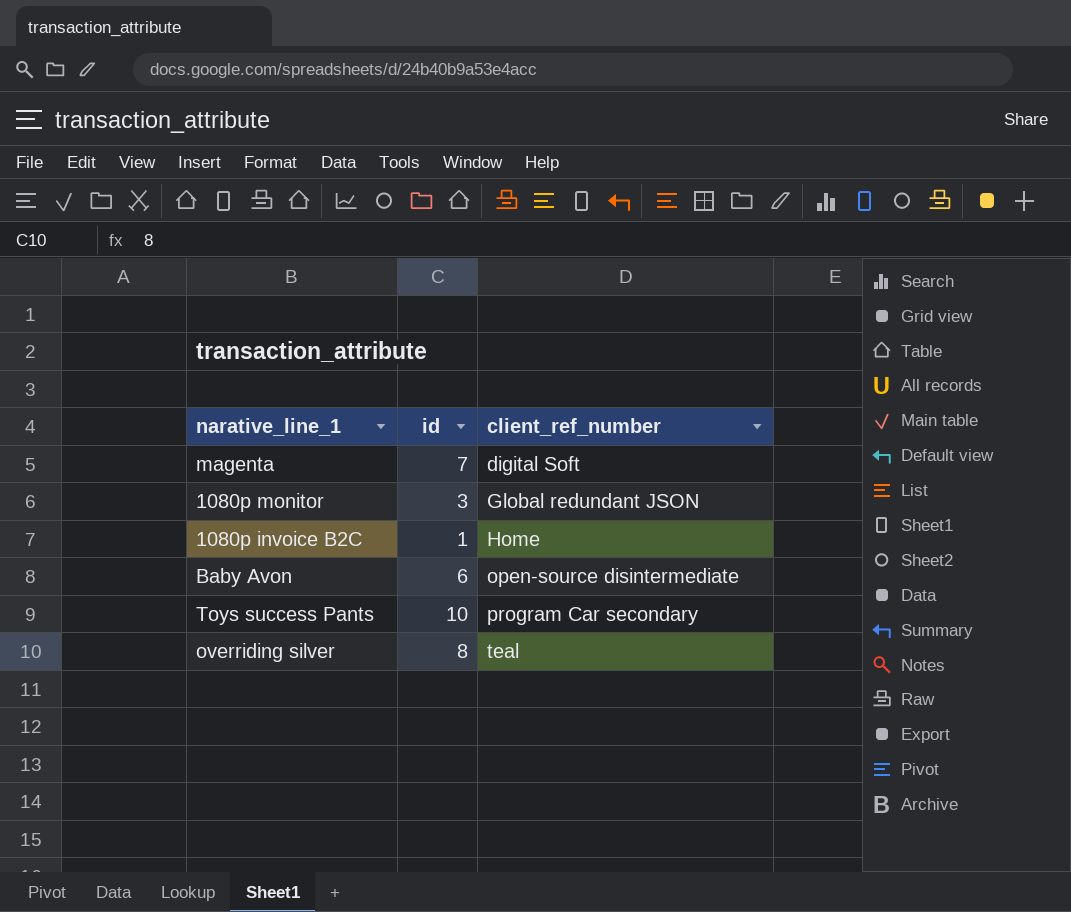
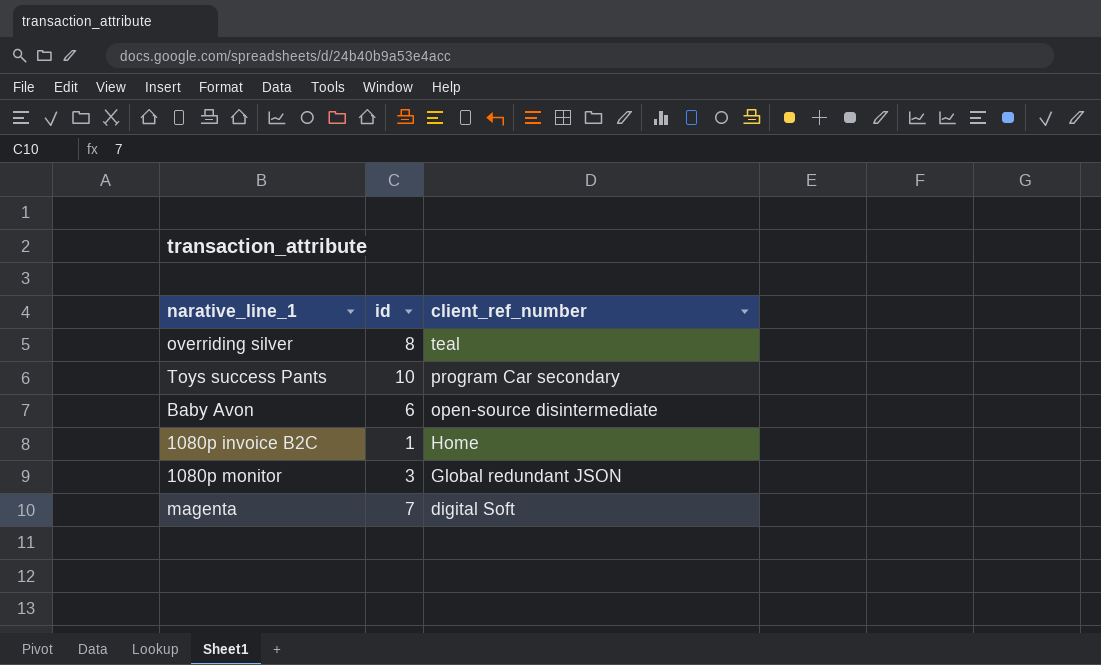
row order: client_ref_number ascending -> client_ref_number descending

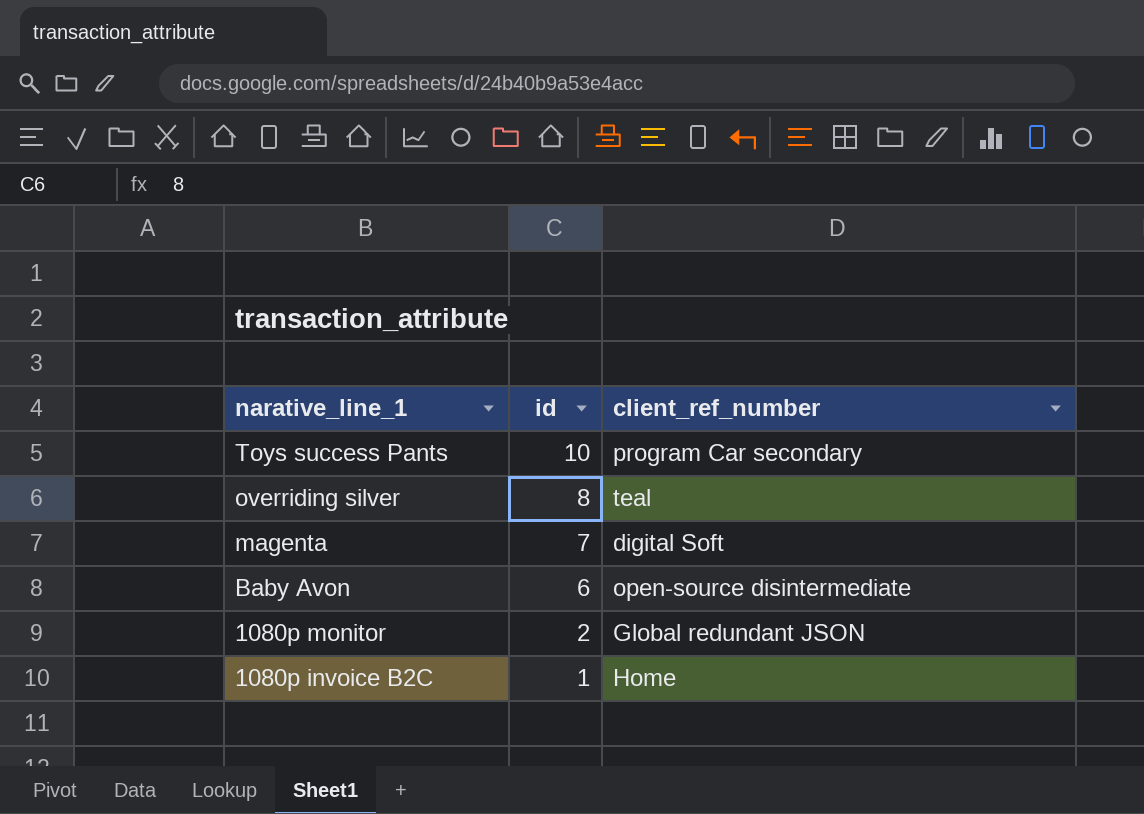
row order: client_ref_number descending -> narative_line_1 descending
1080p monitor | id: 3 -> 2

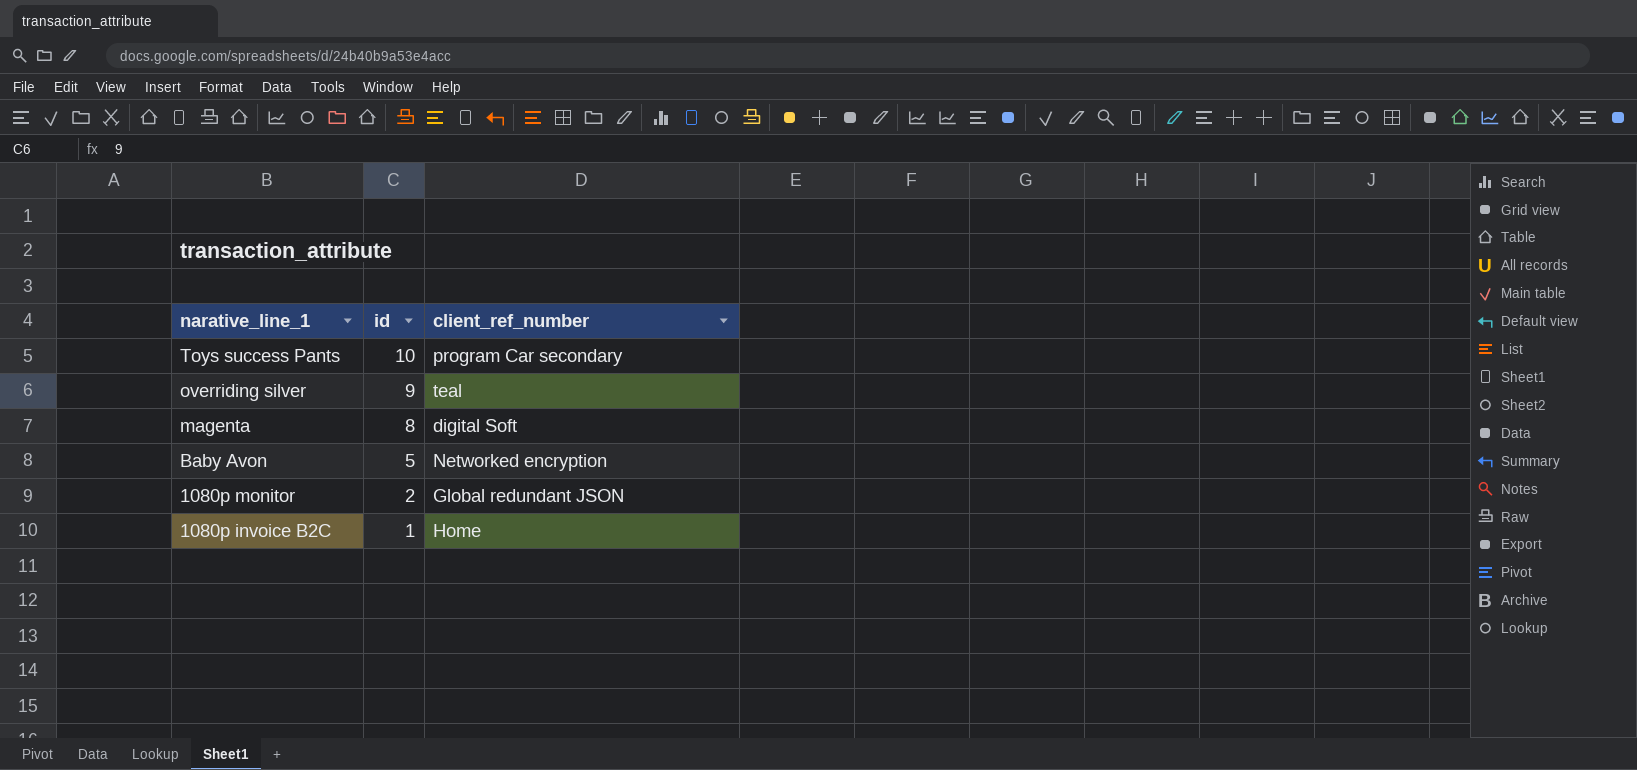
overriding silver | id: 8 -> 9
magenta | id: 7 -> 8
Baby Avon | id: 6 -> 5
Baby Avon | client_ref_number: open-source disintermediate -> Networked encryption

